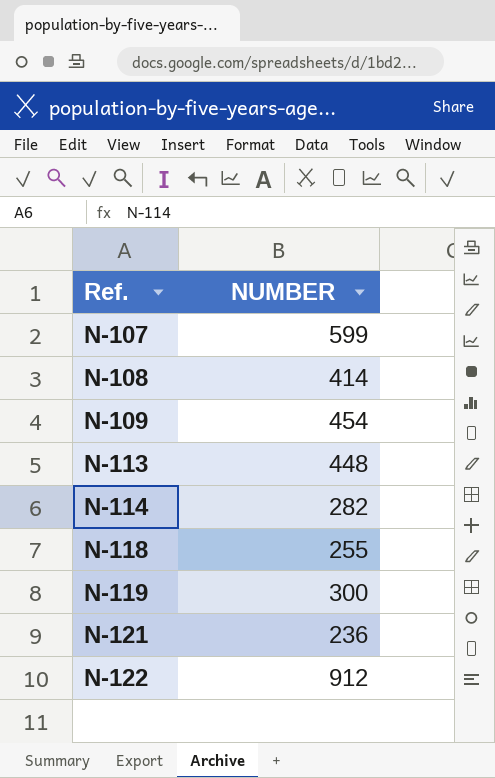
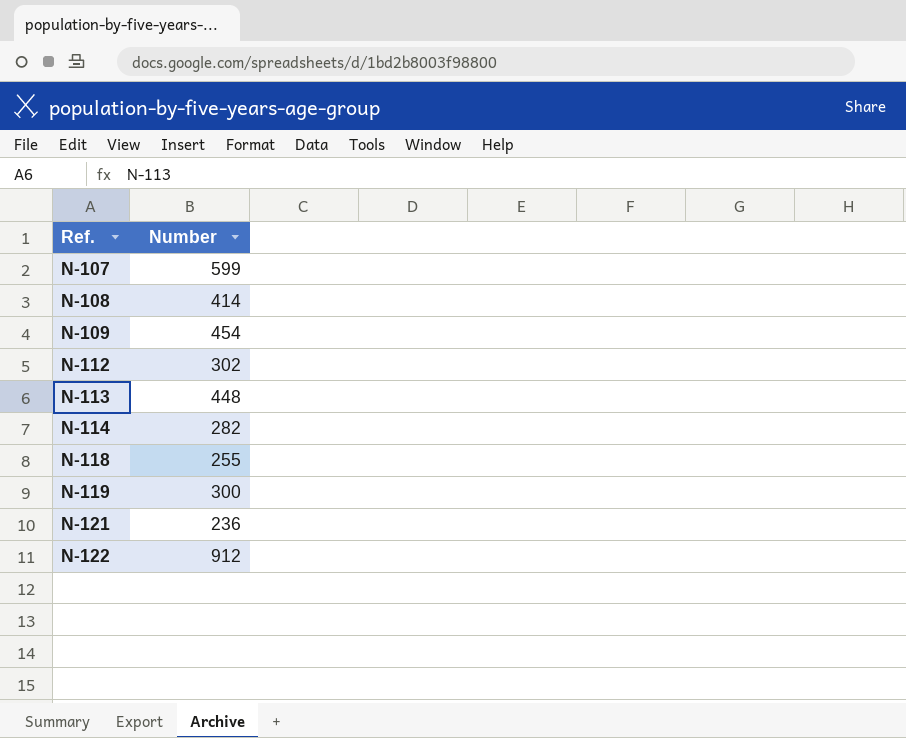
column name: NUMBER -> Number
row N-112: none -> 302

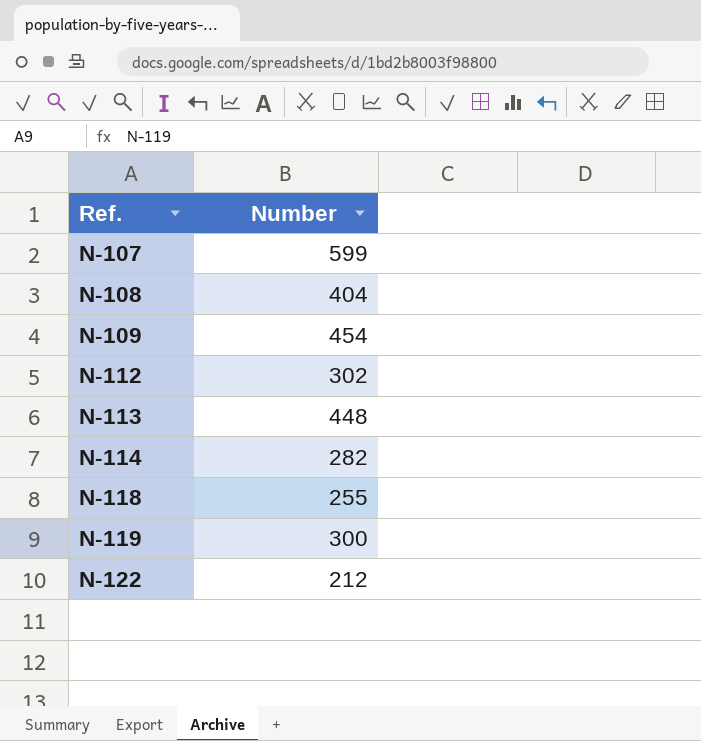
row N-121: 236 -> none
N-108 | Number: 414 -> 404
N-122 | Number: 912 -> 212

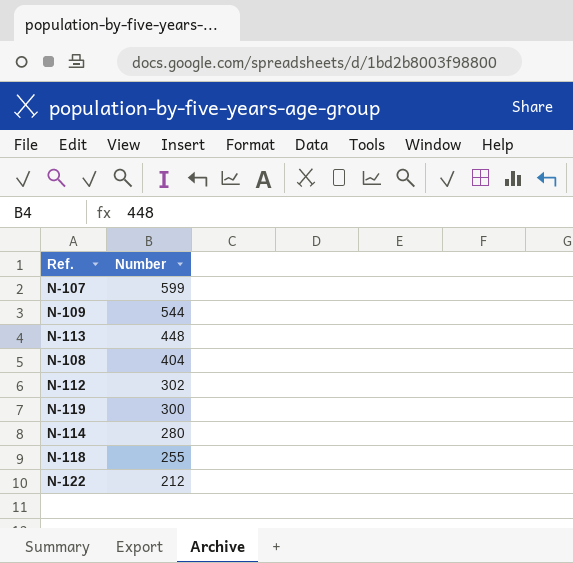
row order: Ref. ascending -> Number descending
N-109 | Number: 454 -> 544
N-114 | Number: 282 -> 280

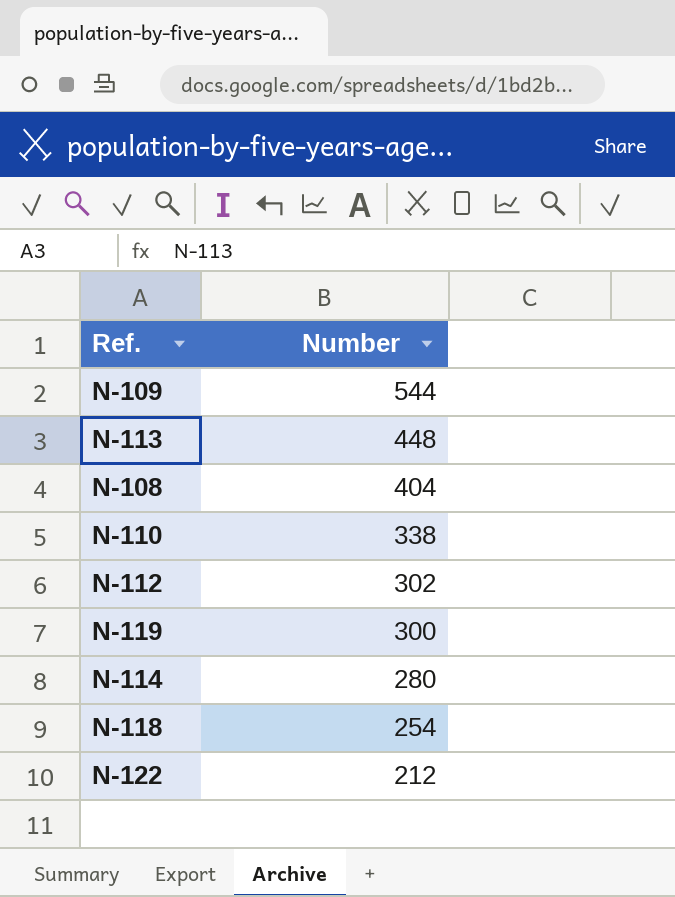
row N-107: 599 -> none
row N-110: none -> 338
N-118 | Number: 255 -> 254

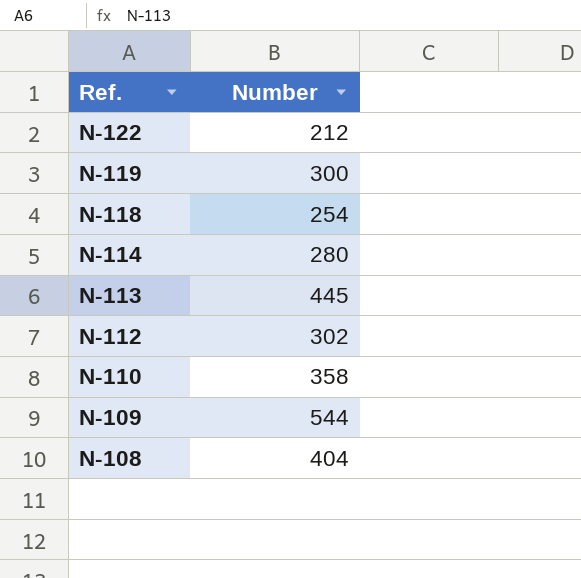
row order: Number descending -> Ref. descending
N-113 | Number: 448 -> 445
N-110 | Number: 338 -> 358

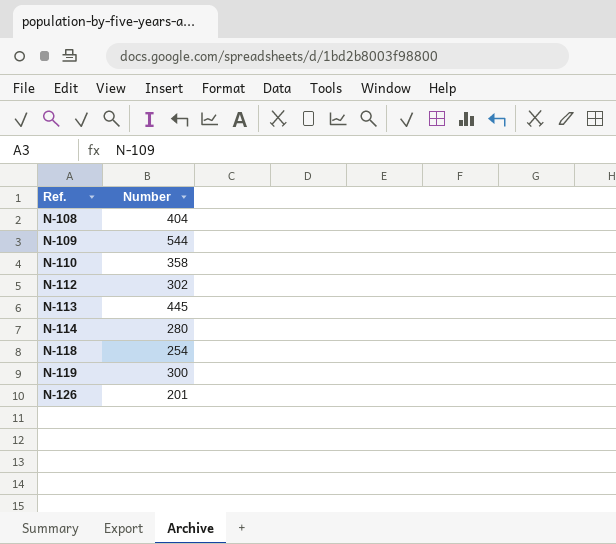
row order: Ref. descending -> Ref. ascending
row N-122: 212 -> none
row N-126: none -> 201

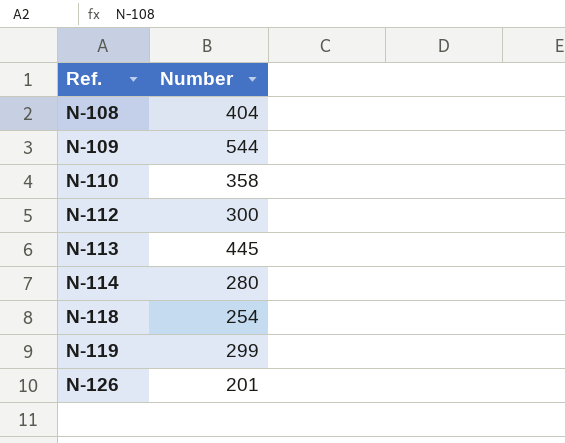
N-112 | Number: 302 -> 300
N-119 | Number: 300 -> 299

